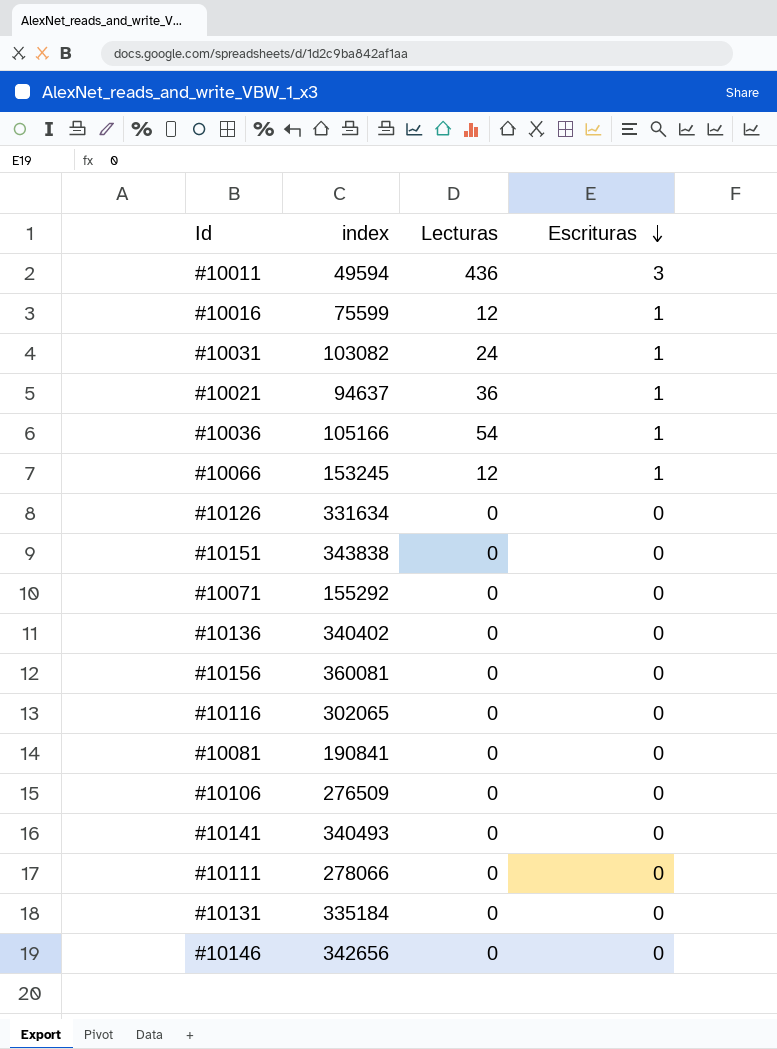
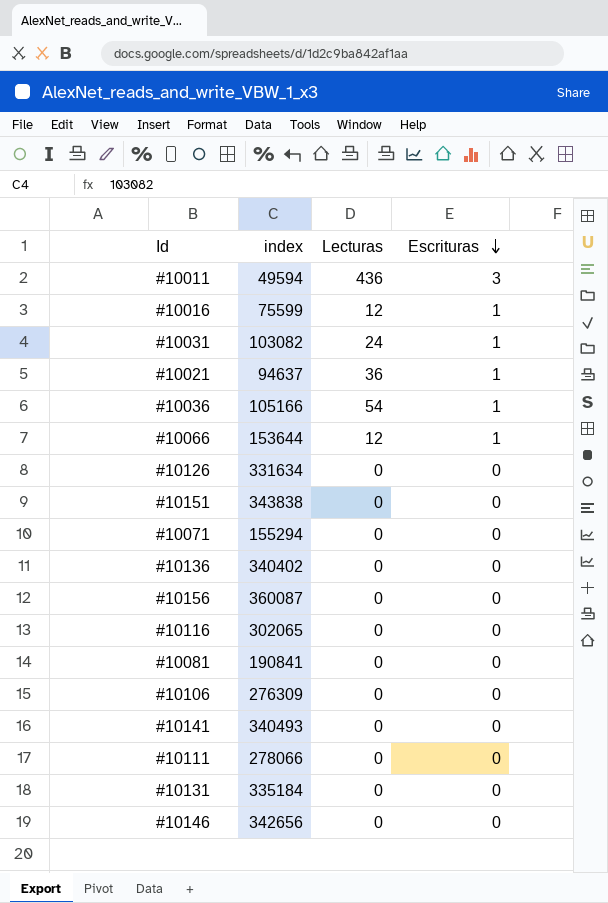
#10066 | index: 153245 -> 153644
#10071 | index: 155292 -> 155294
#10156 | index: 360081 -> 360087
#10106 | index: 276509 -> 276309

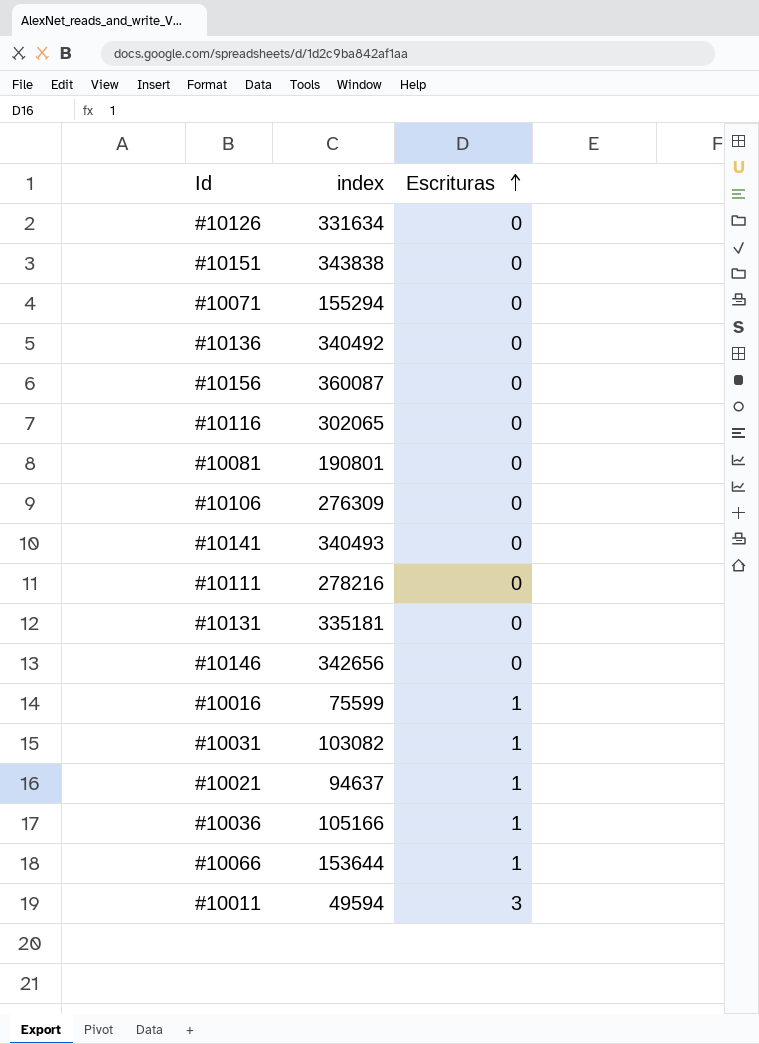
row order: Escrituras descending -> Escrituras ascending
column Lecturas | position: 3 -> none
#10136 | index: 340402 -> 340492
#10081 | index: 190841 -> 190801
#10111 | index: 278066 -> 278216
#10131 | index: 335184 -> 335181

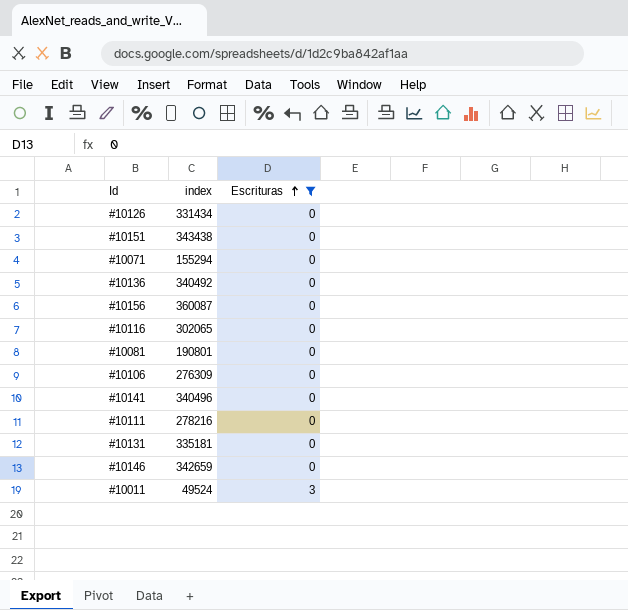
filter: none -> Escrituras != 1
#10126 | index: 331634 -> 331434
#10151 | index: 343838 -> 343438
#10141 | index: 340493 -> 340496
#10146 | index: 342656 -> 342659
#10011 | index: 49594 -> 49524

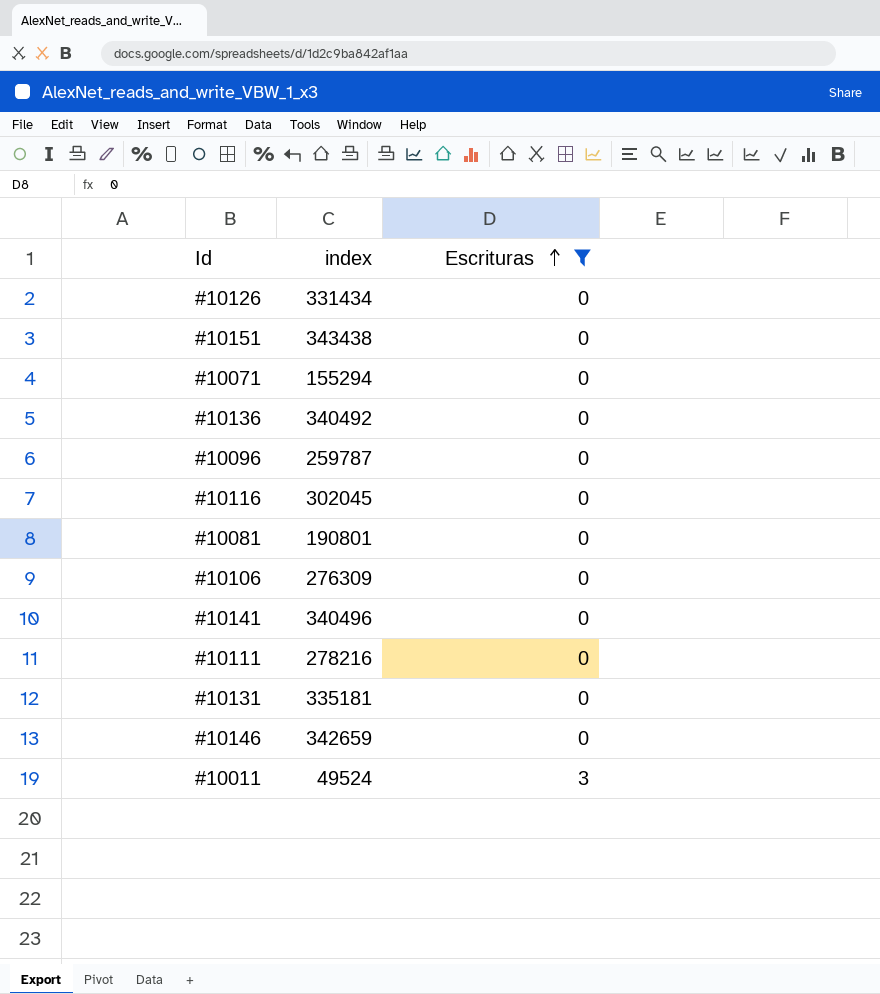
row #10156: 360087 | 0 -> none
row #10096: none -> 259787 | 0
#10116 | index: 302065 -> 302045

